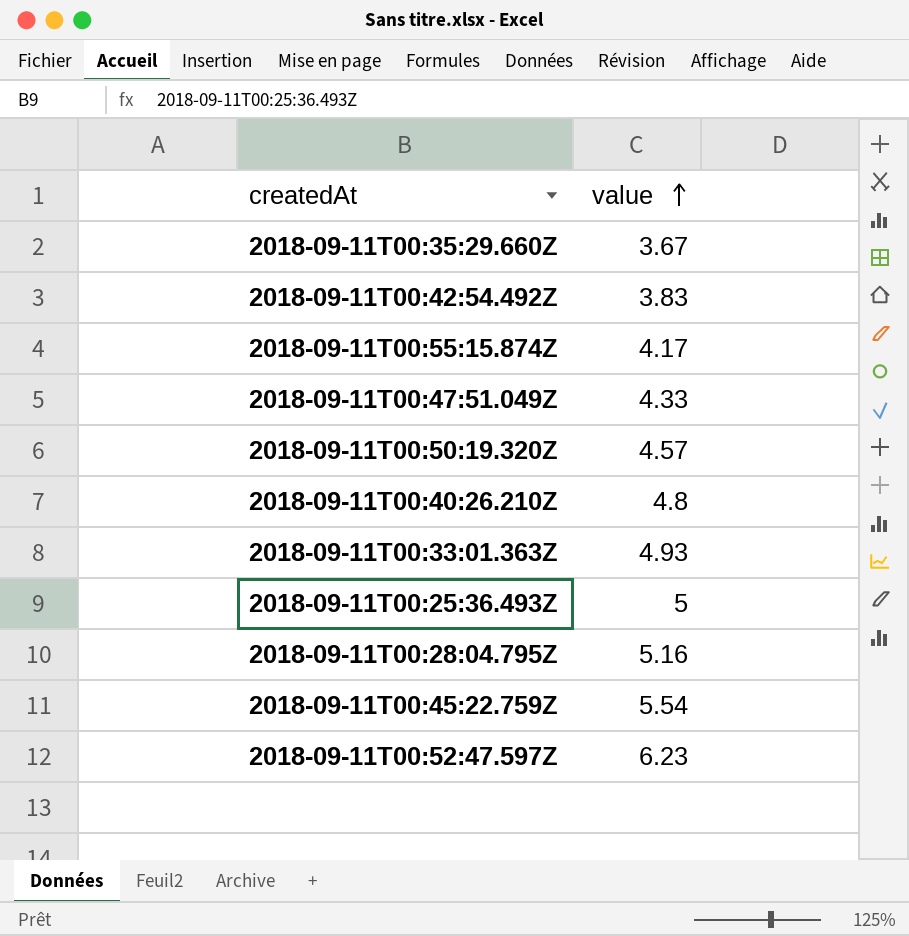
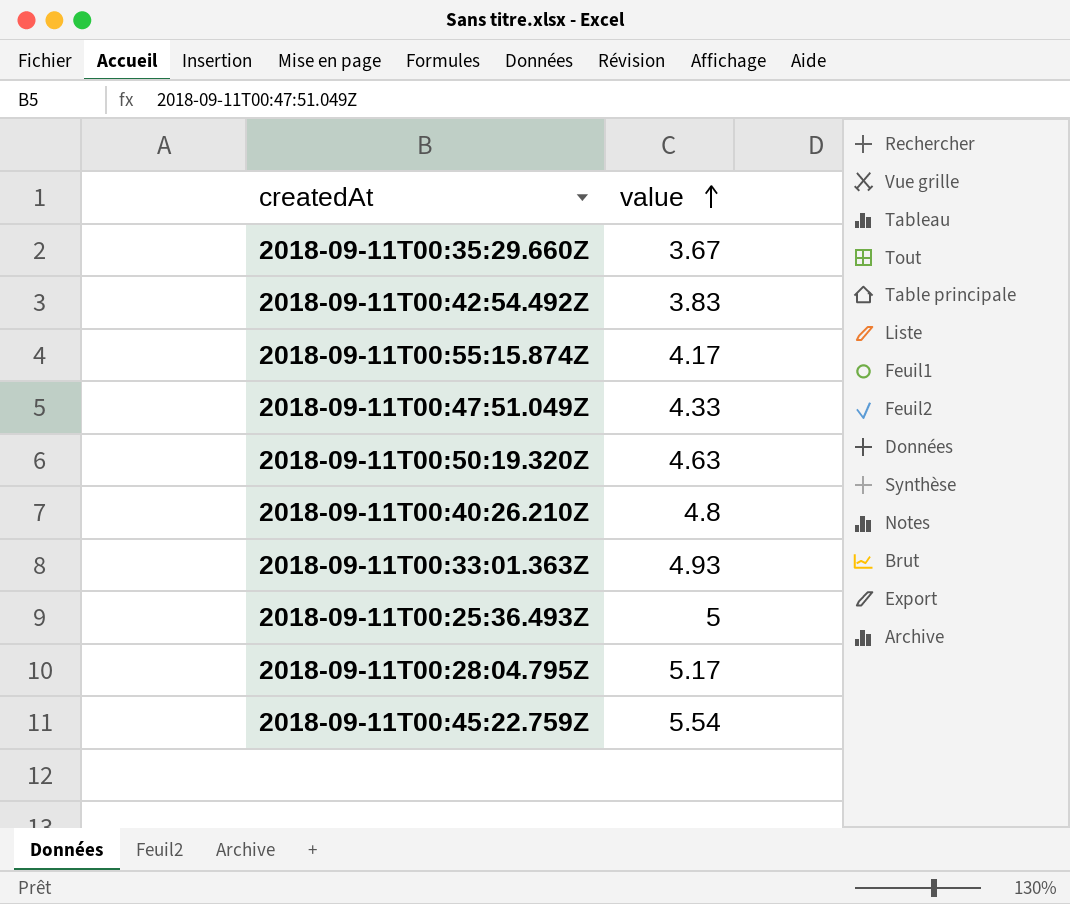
row 2018-09-11T00:52:47.597Z: 6.23 -> none
2018-09-11T00:50:19.320Z | value: 4.57 -> 4.63
2018-09-11T00:28:04.795Z | value: 5.16 -> 5.17

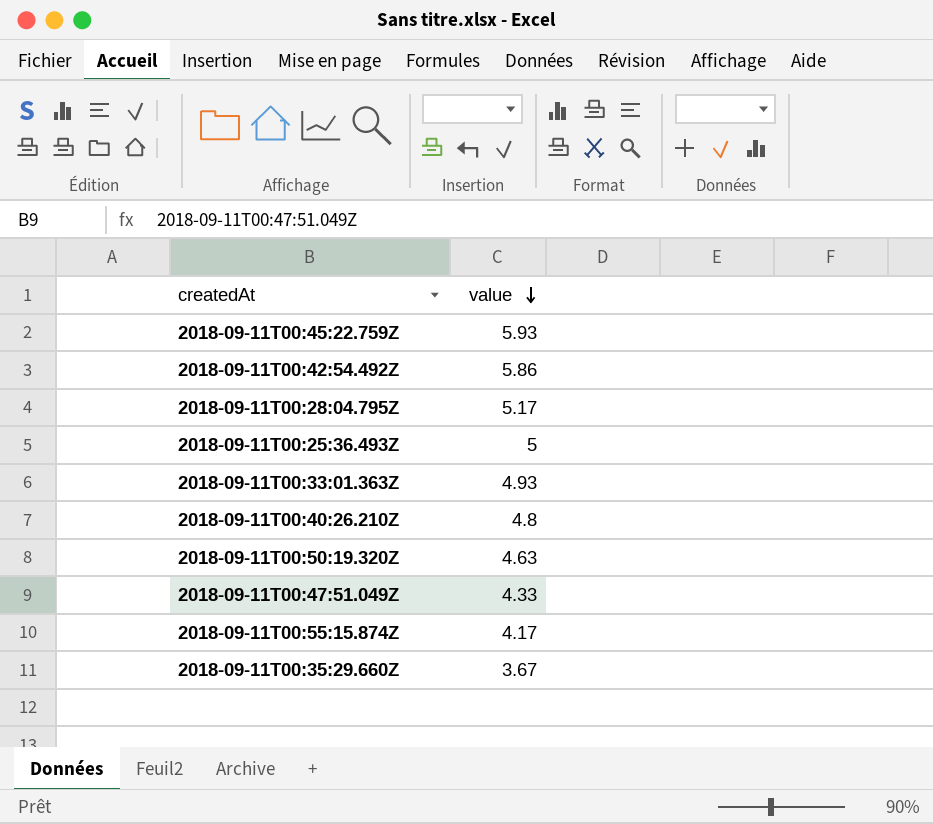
row order: value ascending -> value descending
2018-09-11T00:45:22.759Z | value: 5.54 -> 5.93
2018-09-11T00:42:54.492Z | value: 3.83 -> 5.86

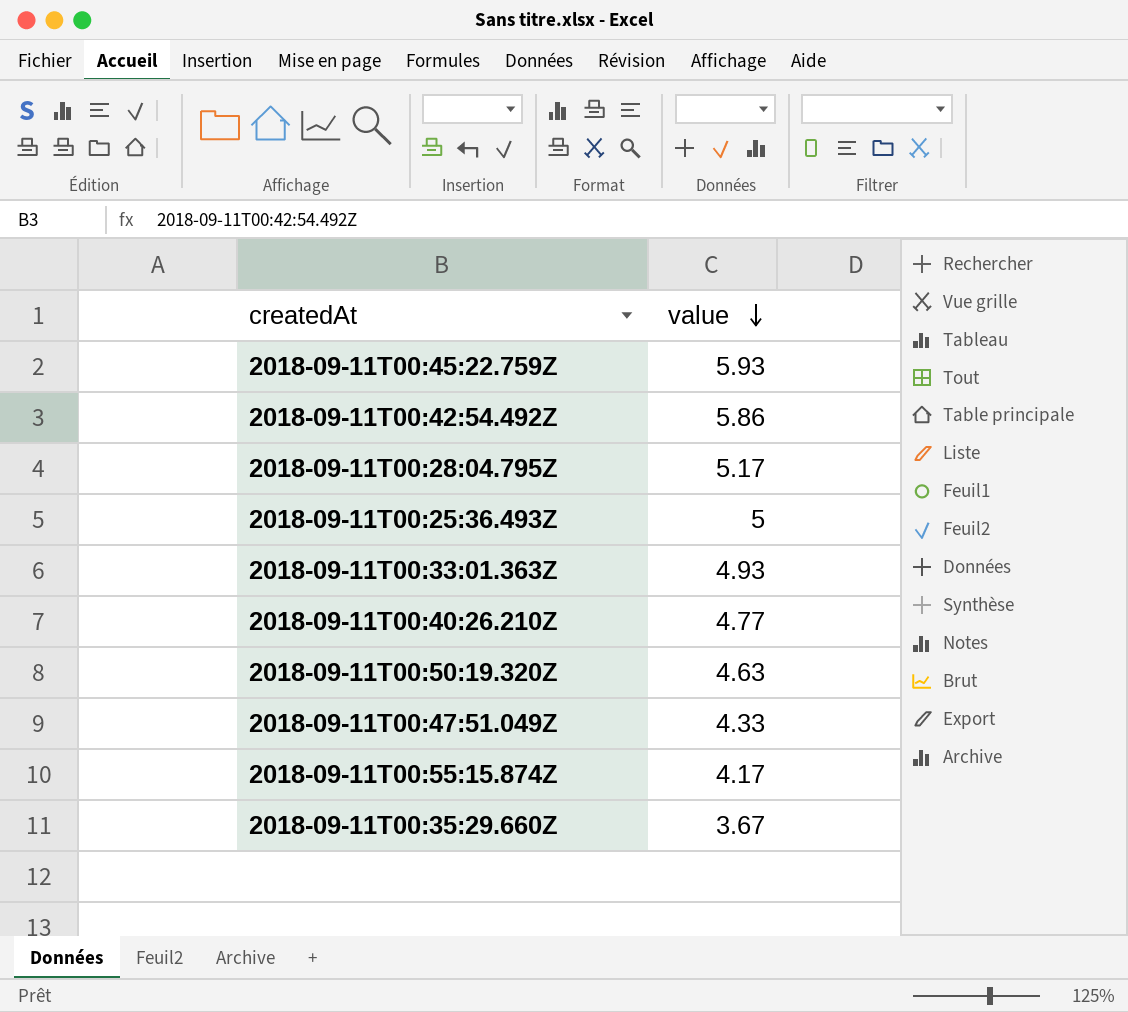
2018-09-11T00:40:26.210Z | value: 4.8 -> 4.77

